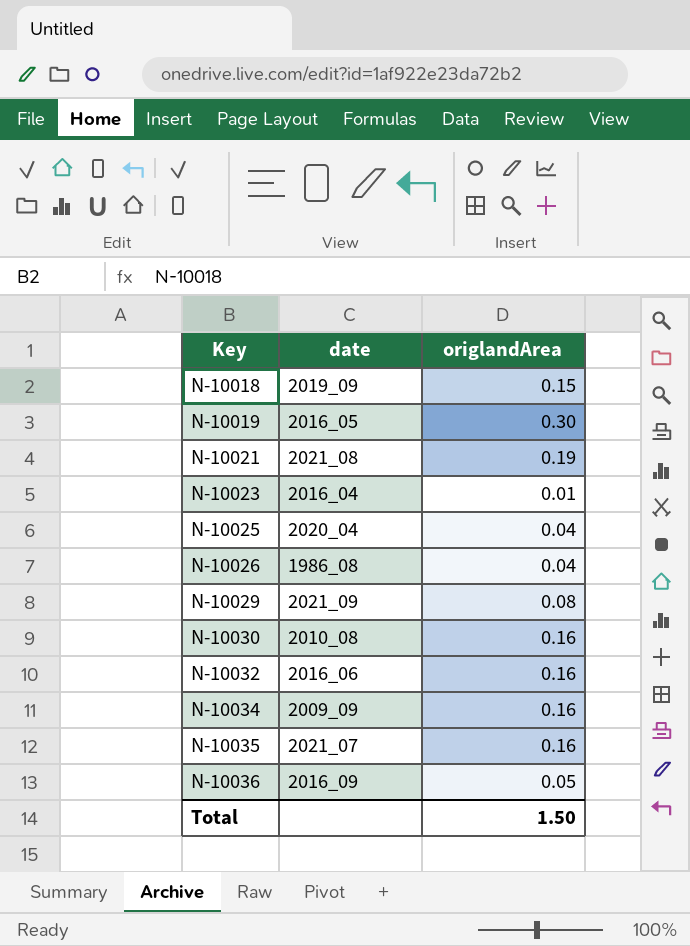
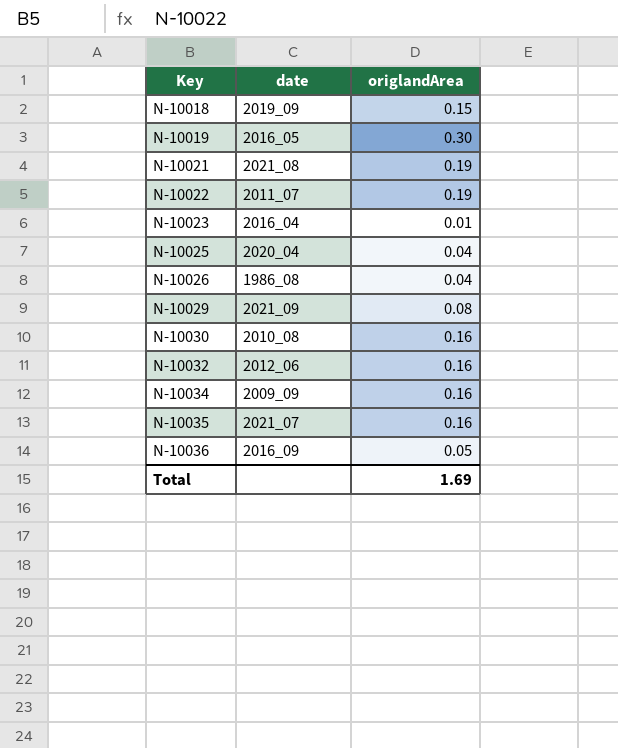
row N-10022: none -> 2011_07 | 0.19
N-10032 | date: 2016_06 -> 2012_06
Total | origlandArea: 1.50 -> 1.69

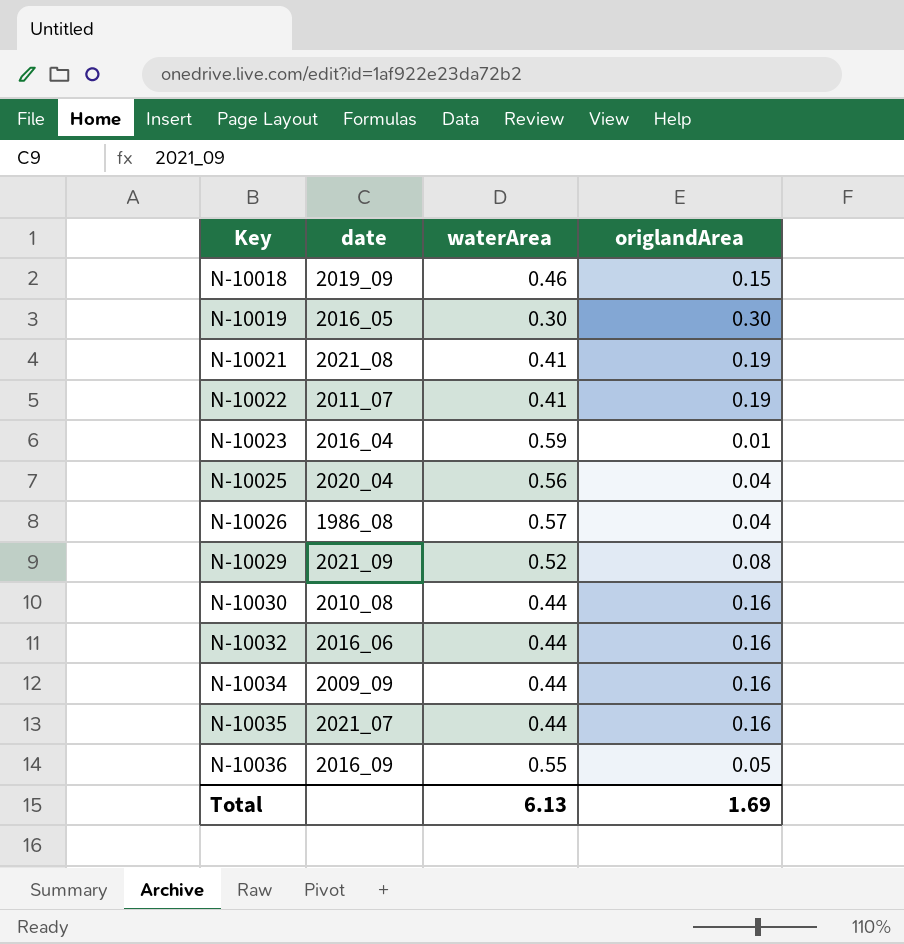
column waterArea | position: none -> 3
N-10032 | date: 2012_06 -> 2016_06

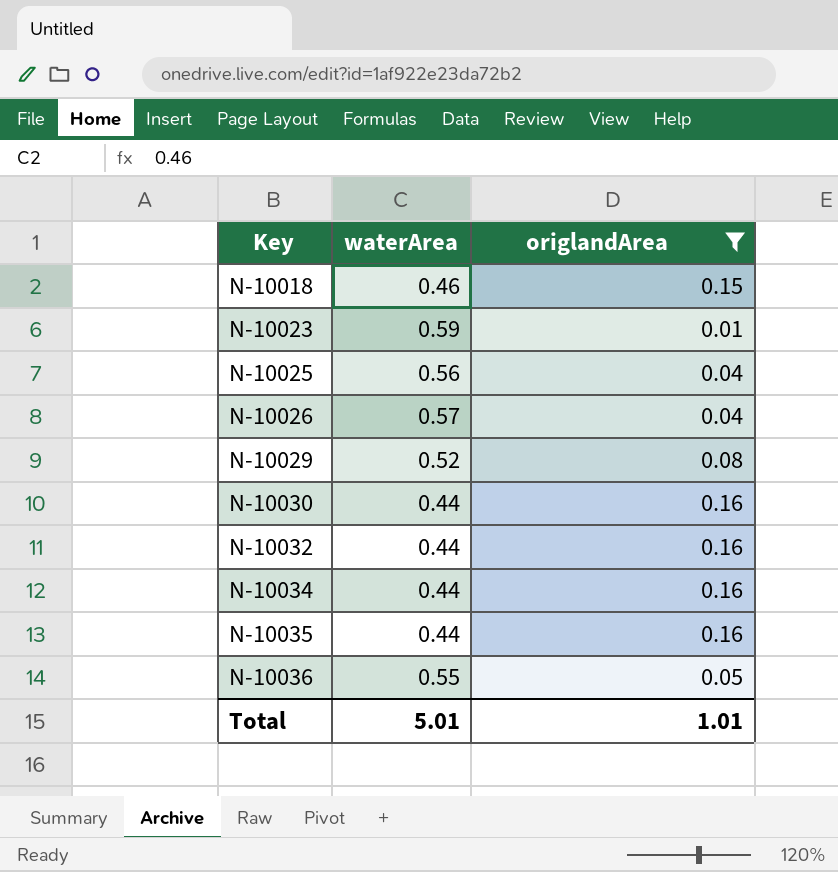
filter: none -> origlandArea <= 0.16
column date | position: 2 -> none
Total | waterArea: 6.13 -> 5.01
Total | origlandArea: 1.69 -> 1.01

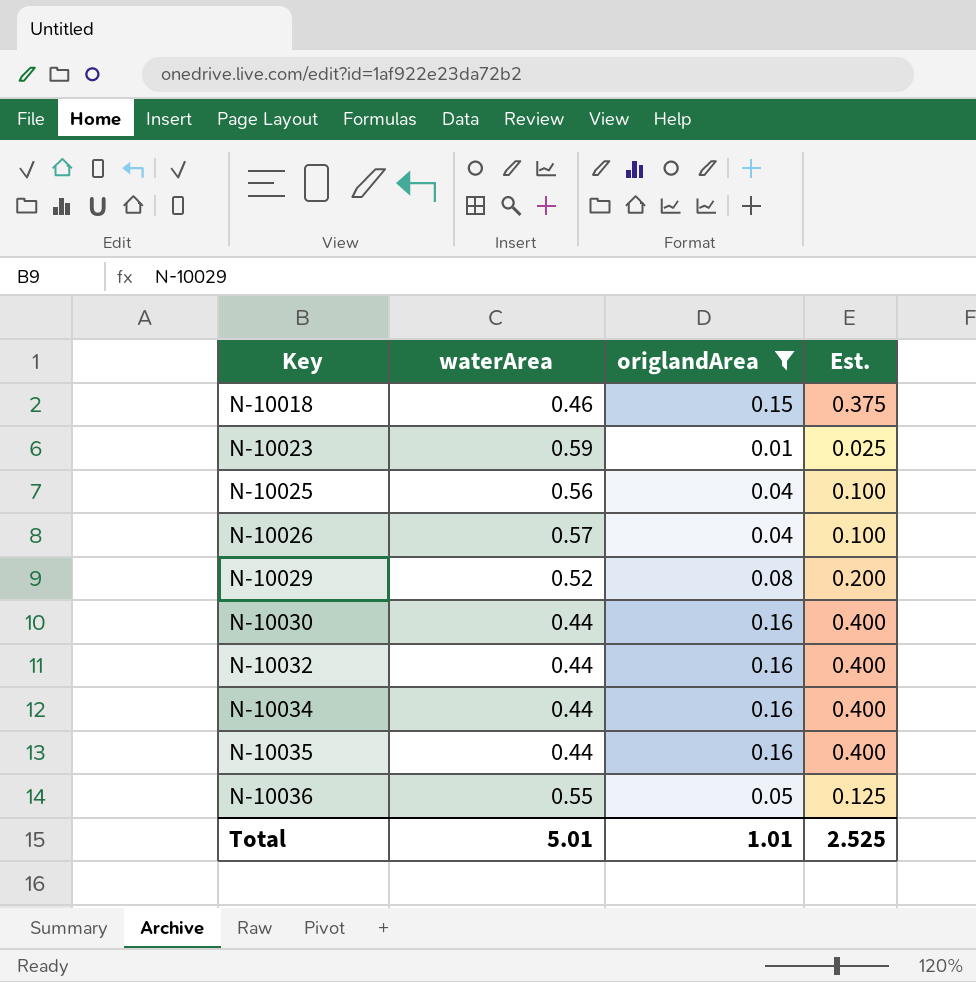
column Est. | formula: none -> [origlandArea] * 2.5

